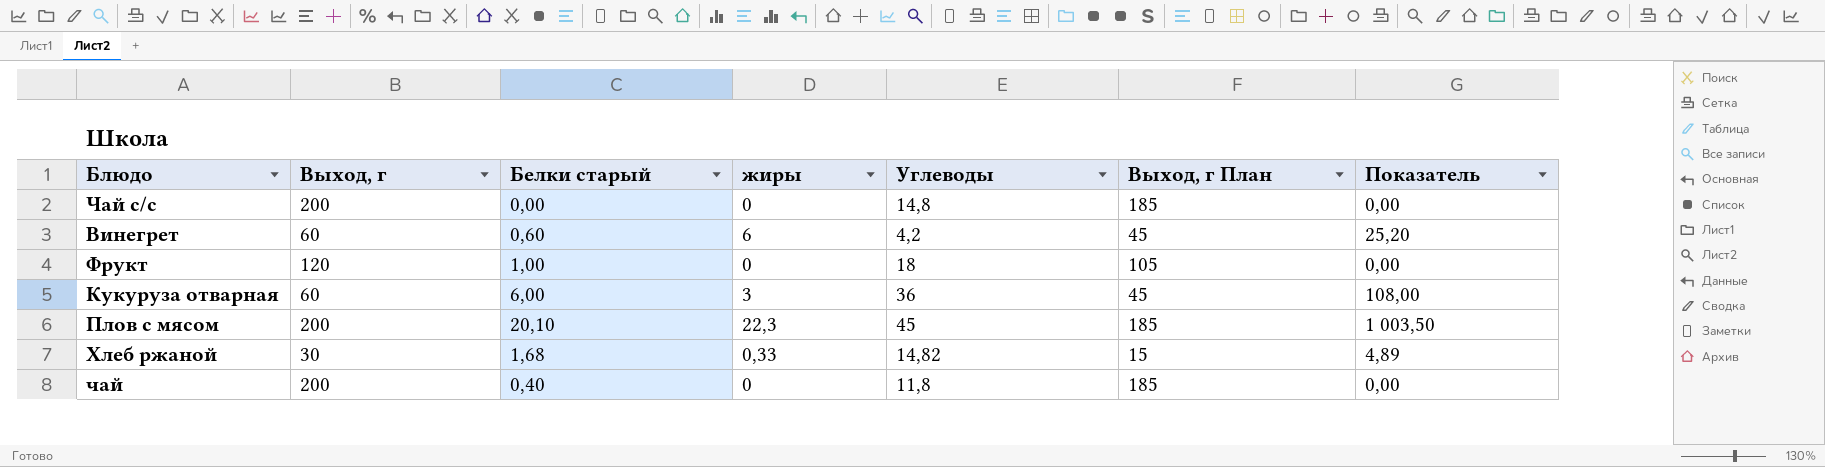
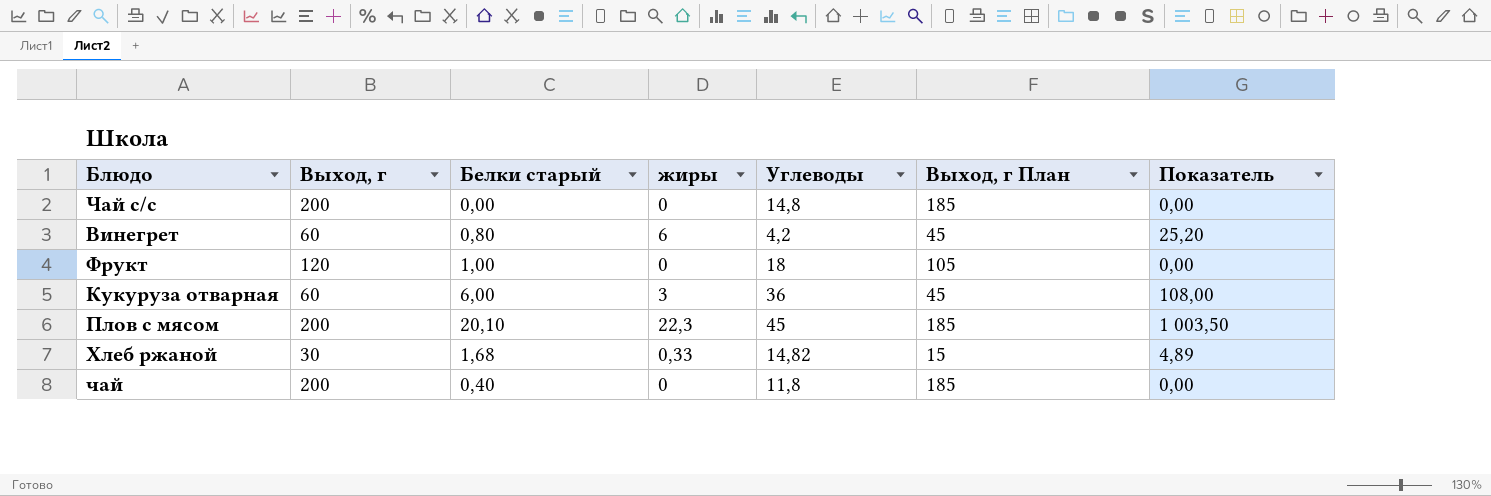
Винегрет | Белки старый: 0,60 -> 0,80

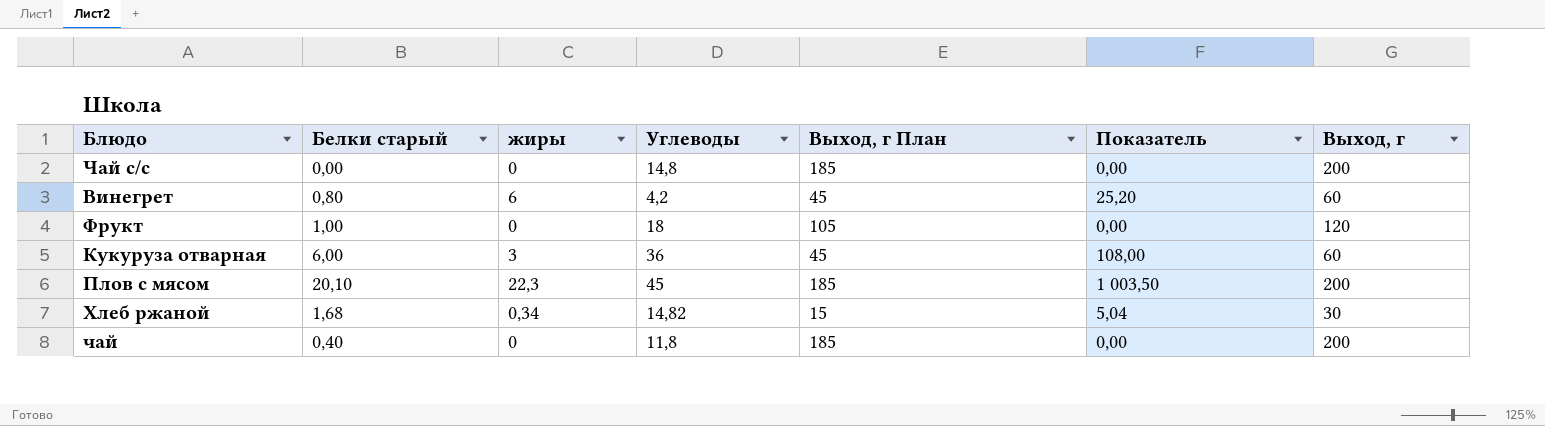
column Выход, г | position: 2 -> 7
Хлеб ржаной | жиры: 0,33 -> 0,34
Хлеб ржаной | Показатель: 4,89 -> 5,04

